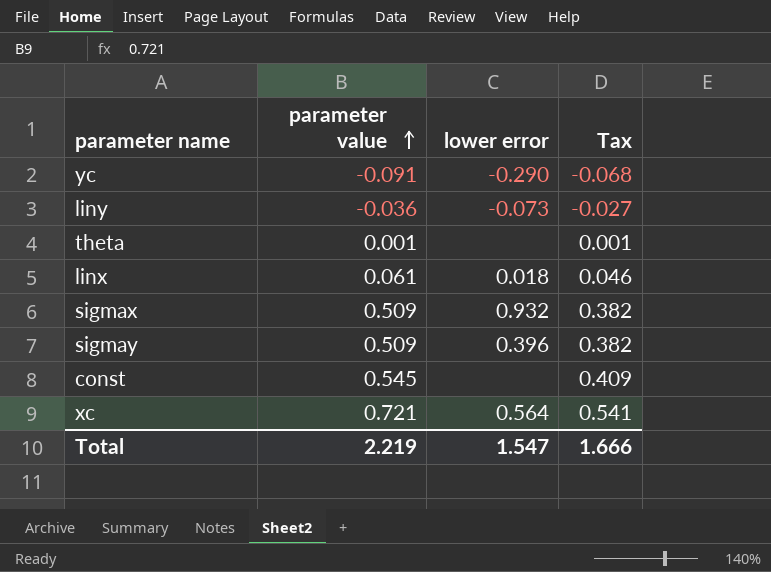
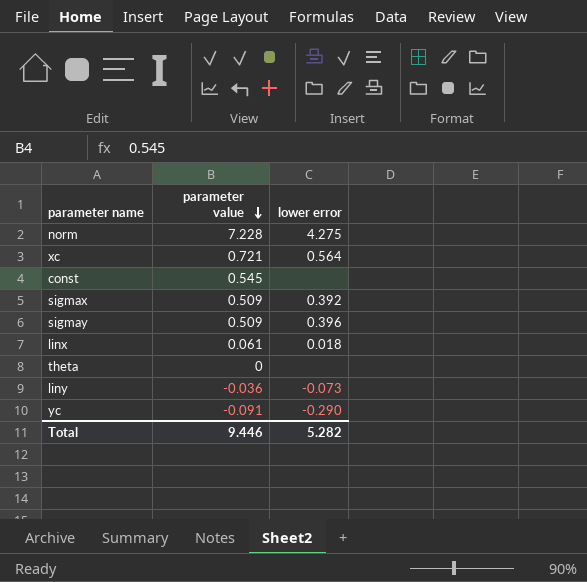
row order: parameter value ascending -> parameter value descending
column Tax | formula: [parameter value] * 0.75 -> none
row norm: none -> 7.228 | 4.275
sigmax | lower error: 0.932 -> 0.392
theta | parameter value: 0.001 -> 0
Total | parameter value: 2.219 -> 9.446
Total | lower error: 1.547 -> 5.282

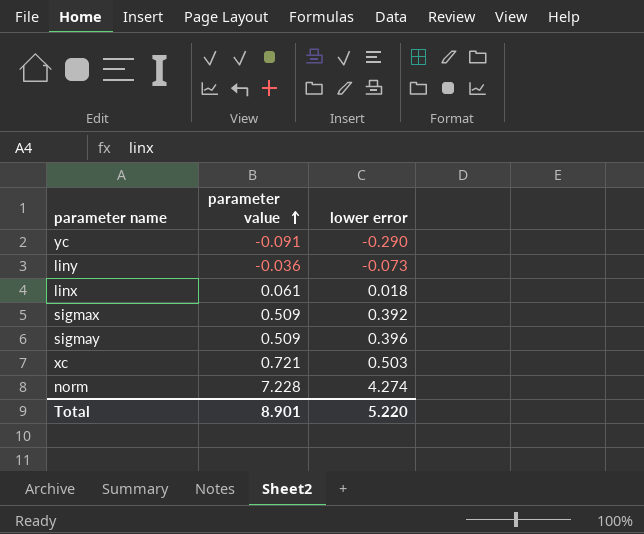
row order: parameter value descending -> parameter value ascending
row const: 0.545 | none -> none
row theta: 0 | none -> none
xc | lower error: 0.564 -> 0.503
norm | lower error: 4.275 -> 4.274
Total | parameter value: 9.446 -> 8.901
Total | lower error: 5.282 -> 5.220

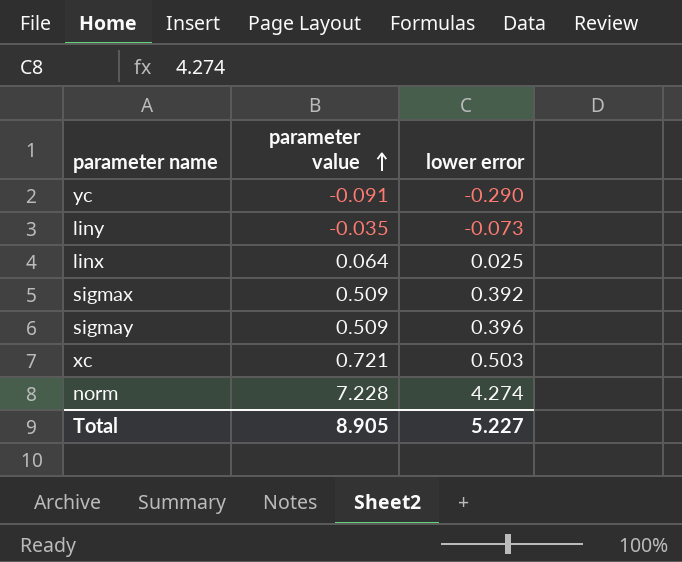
liny | parameter value: -0.036 -> -0.035
linx | parameter value: 0.061 -> 0.064
linx | lower error: 0.018 -> 0.025
Total | parameter value: 8.901 -> 8.905
Total | lower error: 5.220 -> 5.227

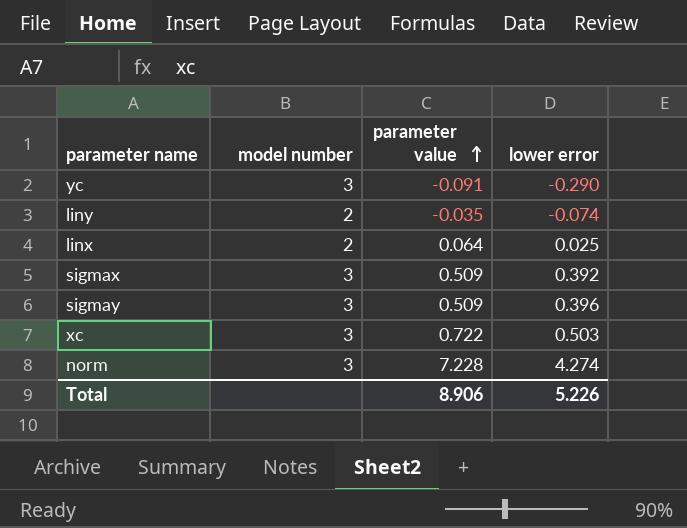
column model number | position: none -> 2
liny | lower error: -0.073 -> -0.074
xc | parameter value: 0.721 -> 0.722
Total | parameter value: 8.905 -> 8.906
Total | lower error: 5.227 -> 5.226

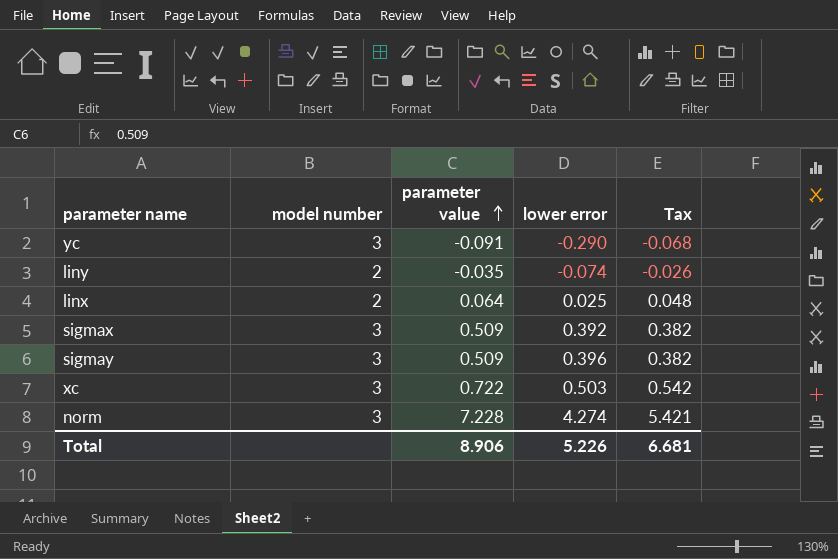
column Tax | formula: none -> [parameter value] * 0.75

